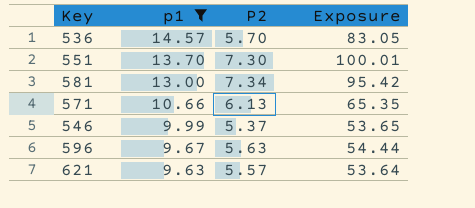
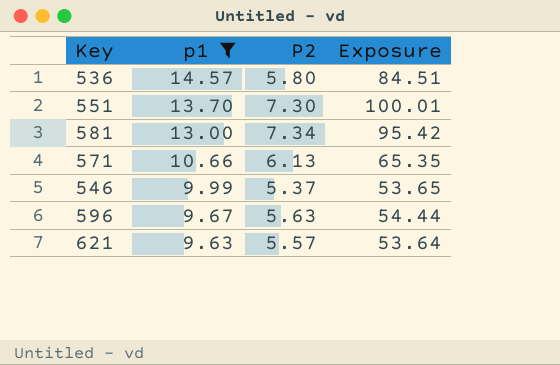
536 | P2: 5.70 -> 5.80
536 | Exposure: 83.05 -> 84.51

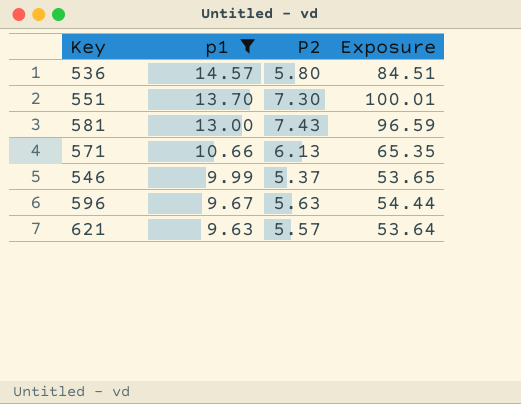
581 | P2: 7.34 -> 7.43
581 | Exposure: 95.42 -> 96.59

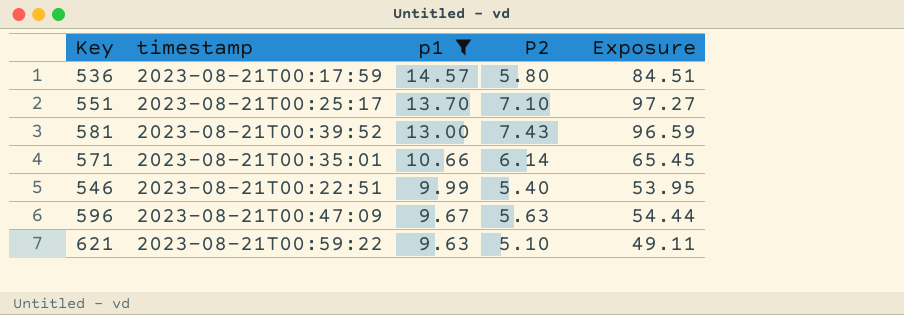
column timestamp | position: none -> 2
551 | P2: 7.30 -> 7.10
551 | Exposure: 100.01 -> 97.27
571 | P2: 6.13 -> 6.14
571 | Exposure: 65.35 -> 65.45
546 | P2: 5.37 -> 5.40
546 | Exposure: 53.65 -> 53.95
621 | P2: 5.57 -> 5.10
621 | Exposure: 53.64 -> 49.11

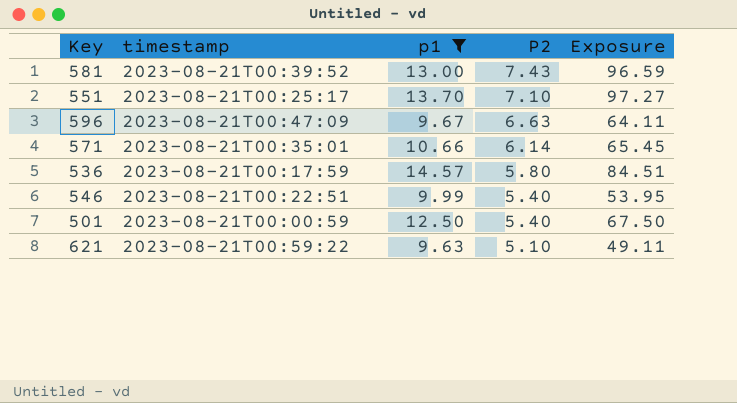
row order: p1 descending -> P2 descending
596 | P2: 5.63 -> 6.63
596 | Exposure: 54.44 -> 64.11
row 501: none -> 2023-08-21T00:00:59 | 12.50 | 5.40 | 67.50

